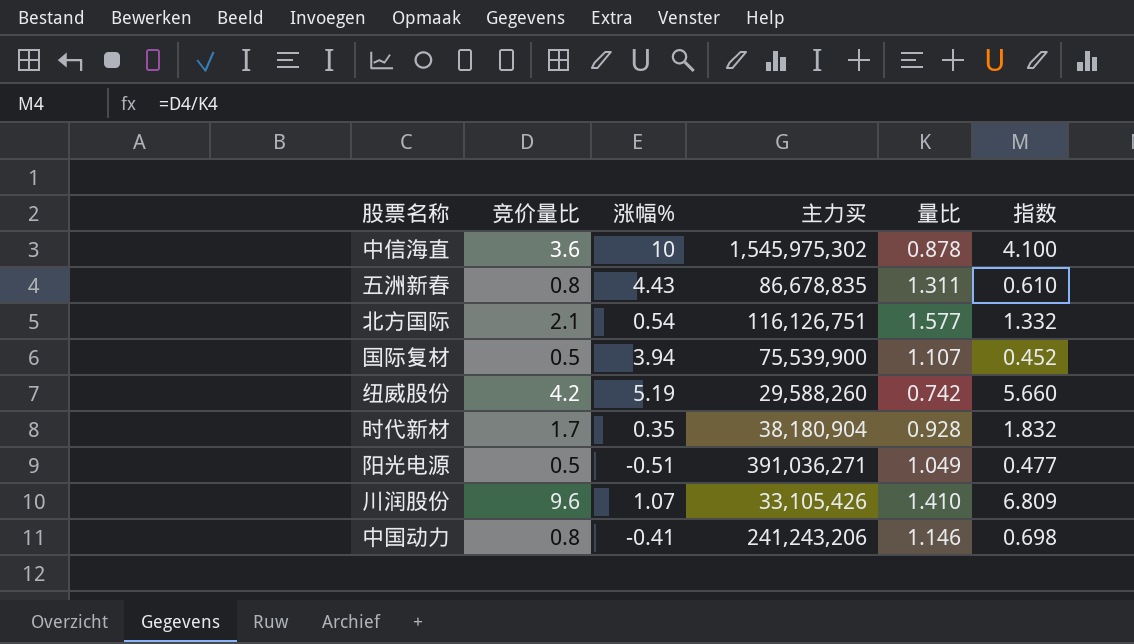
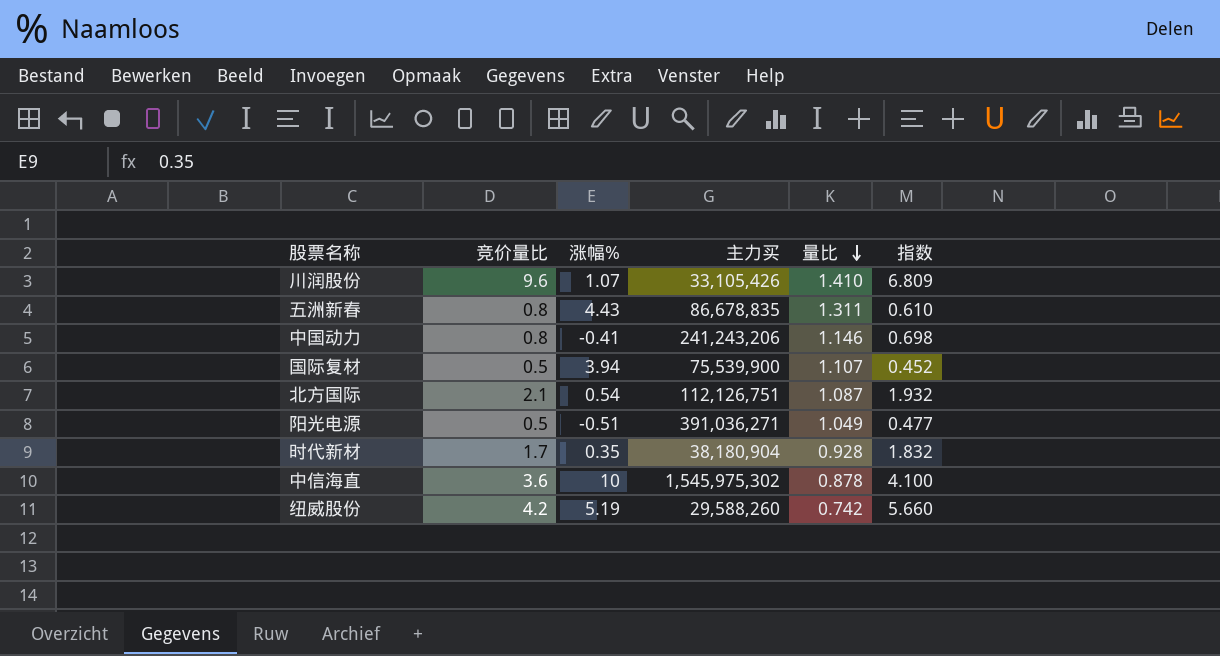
row order: none -> 量比 descending
北方国际 | 主力买: 116,126,751 -> 112,126,751
北方国际 | 量比: 1.577 -> 1.087
北方国际 | 指数: 1.332 -> 1.932

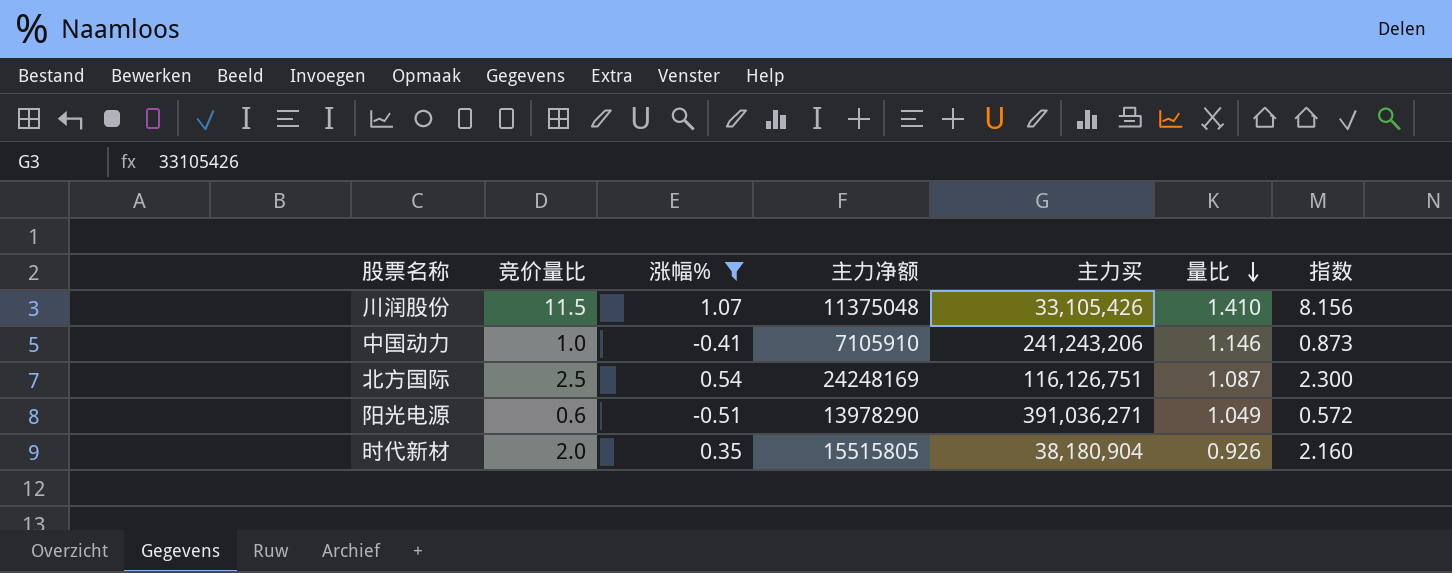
filter: none -> 涨幅% <= 1.07
column 主力净额 | position: none -> 4
川润股份 | 竞价量比: 9.6 -> 11.5
川润股份 | 指数: 6.809 -> 8.156
中国动力 | 竞价量比: 0.8 -> 1.0
中国动力 | 指数: 0.698 -> 0.873
北方国际 | 竞价量比: 2.1 -> 2.5
北方国际 | 主力买: 112,126,751 -> 116,126,751
北方国际 | 指数: 1.932 -> 2.300
阳光电源 | 竞价量比: 0.5 -> 0.6
阳光电源 | 指数: 0.477 -> 0.572
时代新材 | 竞价量比: 1.7 -> 2.0
时代新材 | 量比: 0.928 -> 0.926
时代新材 | 指数: 1.832 -> 2.160

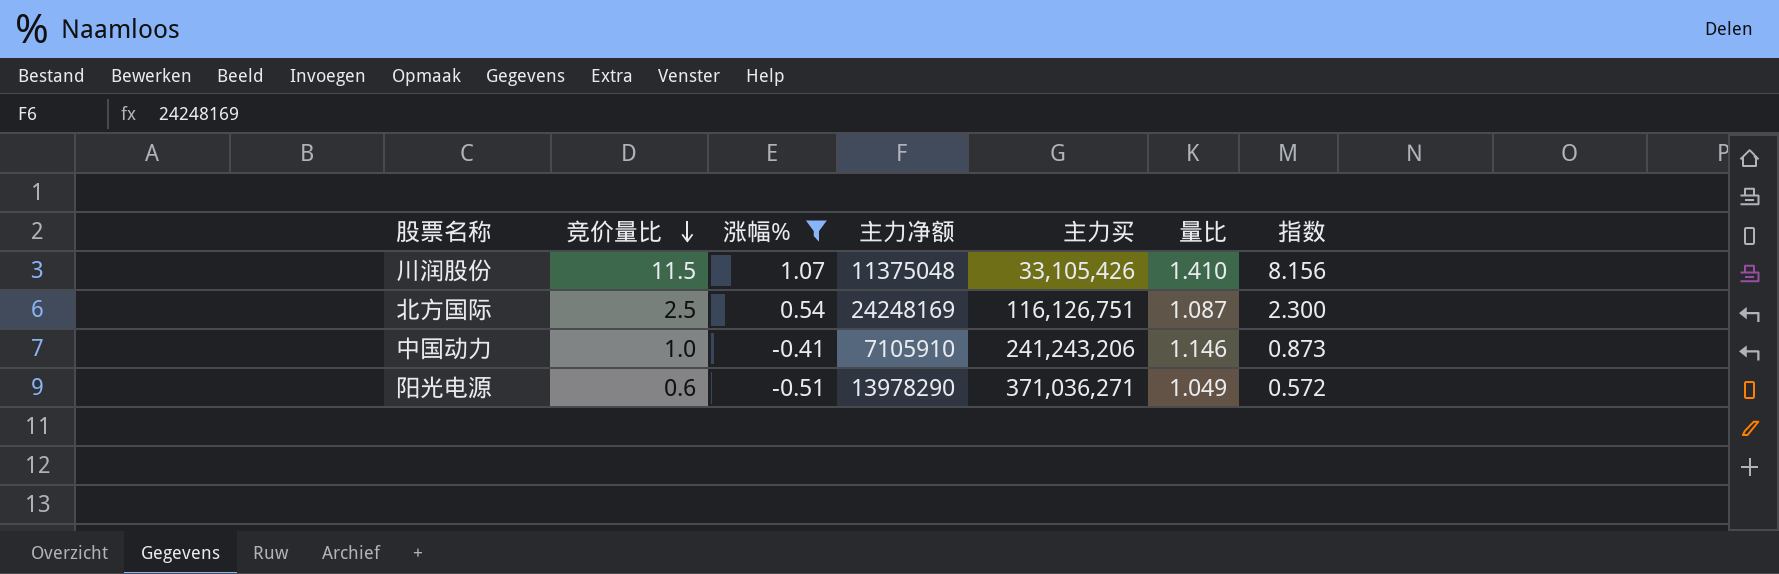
row order: 量比 descending -> 竞价量比 descending
row 时代新材: 2.0 | 0.35 | 15515805 | 38,180,904 | 0.926 | 2.160 -> none
阳光电源 | 主力买: 391,036,271 -> 371,036,271

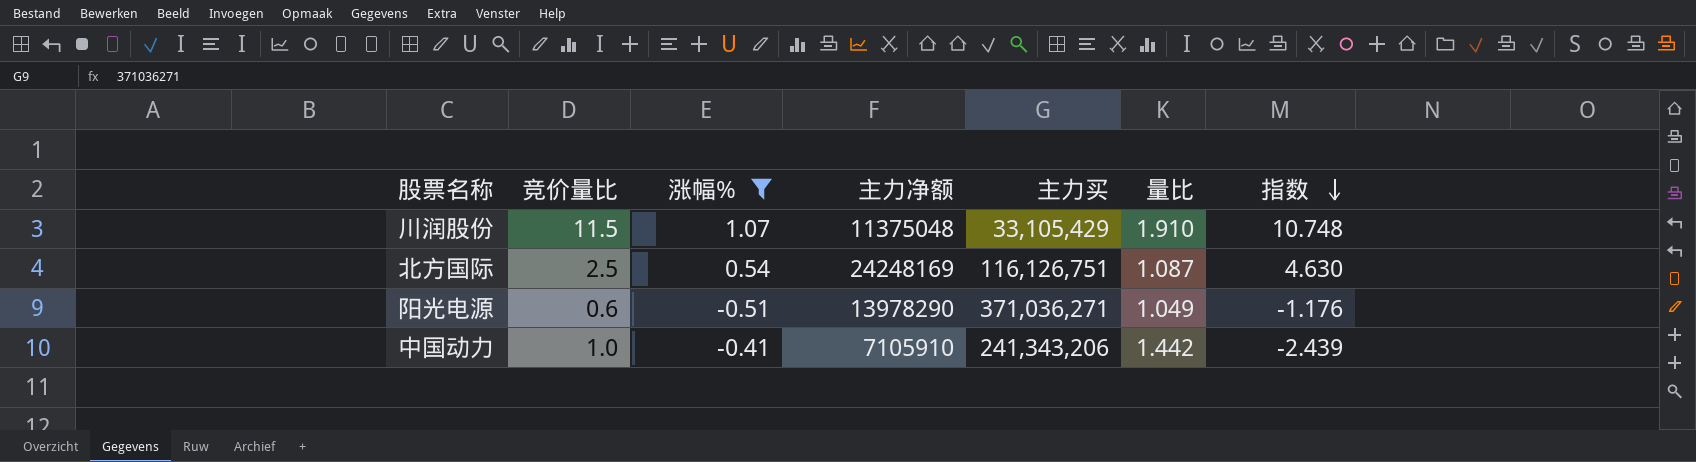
row order: 竞价量比 descending -> 指数 descending
column 指数 | formula: [竞价量比] / [量比] -> [竞价量比] / [涨幅%]
川润股份 | 主力买: 33,105,426 -> 33,105,429
川润股份 | 量比: 1.410 -> 1.910
中国动力 | 主力买: 241,243,206 -> 241,343,206
中国动力 | 量比: 1.146 -> 1.442

